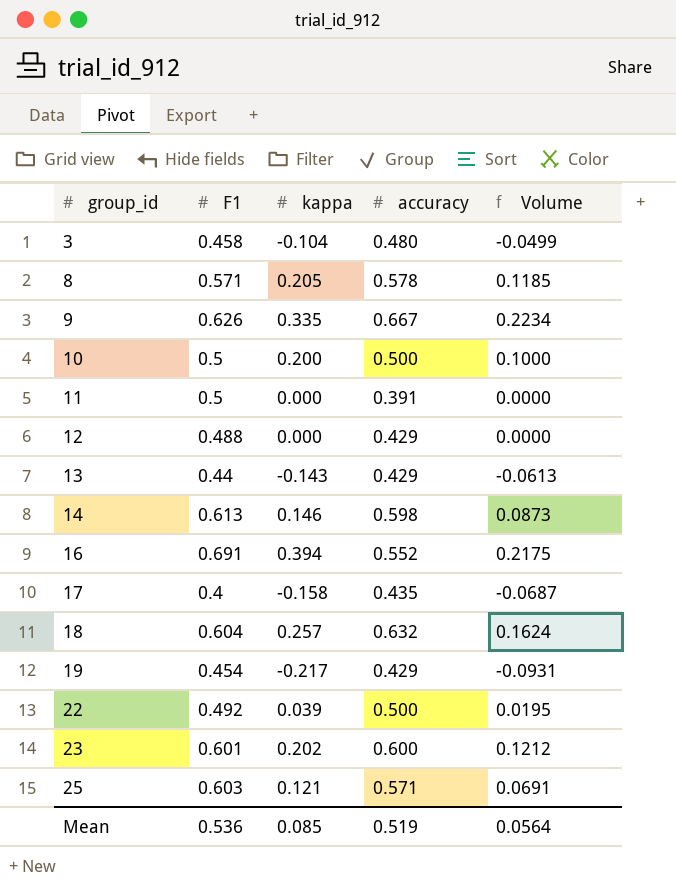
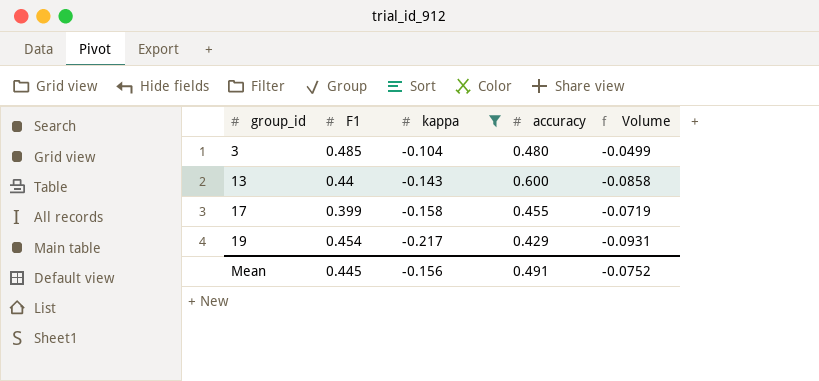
filter: none -> kappa <= -0.104
3 | F1: 0.458 -> 0.485
13 | accuracy: 0.429 -> 0.600
13 | Volume: -0.0613 -> -0.0858
17 | F1: 0.4 -> 0.399
17 | accuracy: 0.435 -> 0.455
17 | Volume: -0.0687 -> -0.0719
Mean | F1: 0.536 -> 0.445
Mean | kappa: 0.085 -> -0.156
Mean | accuracy: 0.519 -> 0.491
Mean | Volume: 0.0564 -> -0.0752

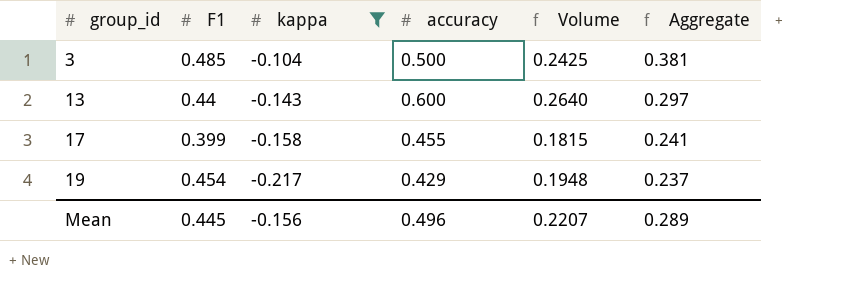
column Volume | formula: [kappa] * [accuracy] -> [F1] * [accuracy]
column Aggregate | formula: none -> [F1] + [kappa]
3 | accuracy: 0.480 -> 0.500
Mean | accuracy: 0.491 -> 0.496
Mean | Volume: -0.0752 -> 0.2207

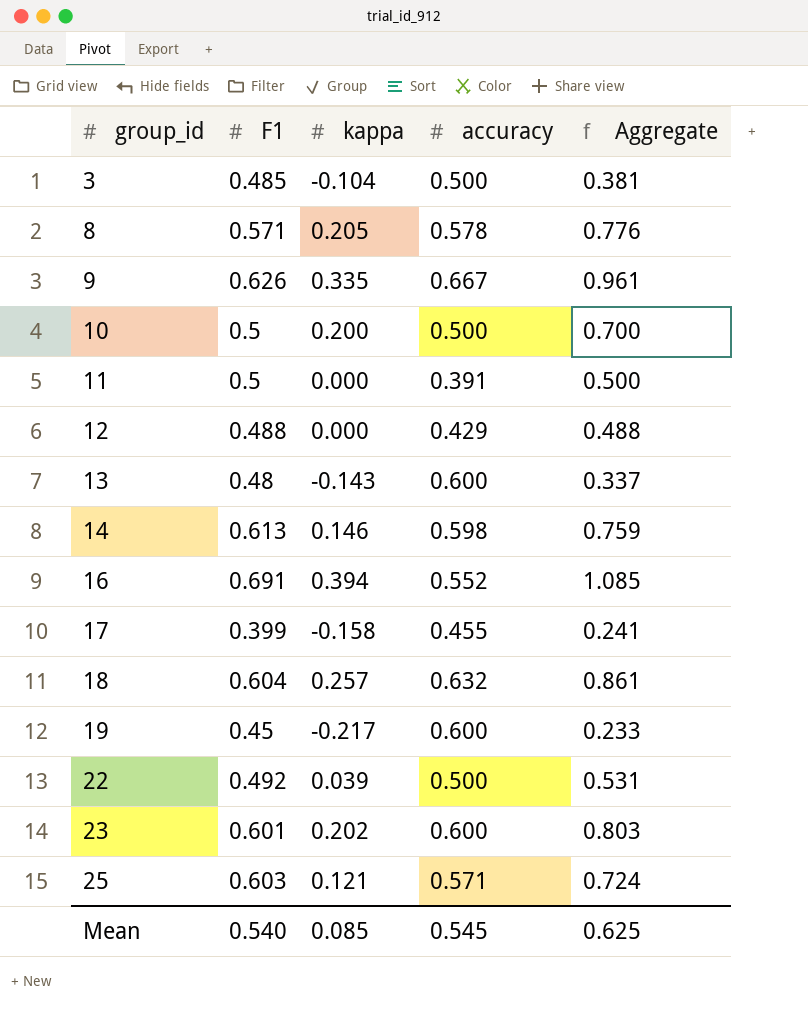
filter: kappa <= -0.104 -> none
column Volume | formula: [F1] * [accuracy] -> none
13 | F1: 0.44 -> 0.48
13 | Aggregate: 0.297 -> 0.337
19 | F1: 0.454 -> 0.45
19 | accuracy: 0.429 -> 0.600
19 | Aggregate: 0.237 -> 0.233
Mean | F1: 0.445 -> 0.540
Mean | kappa: -0.156 -> 0.085
Mean | accuracy: 0.496 -> 0.545
Mean | Aggregate: 0.289 -> 0.625

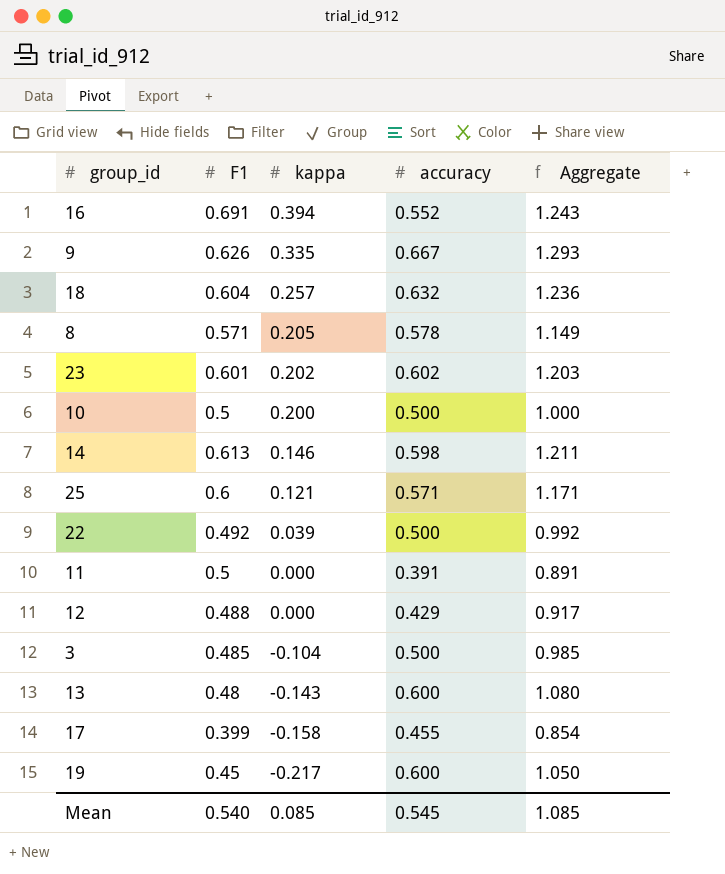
row order: group_id ascending -> kappa descending
column Aggregate | formula: [F1] + [kappa] -> [F1] + [accuracy]
23 | accuracy: 0.600 -> 0.602
25 | F1: 0.603 -> 0.6
Mean | Aggregate: 0.625 -> 1.085

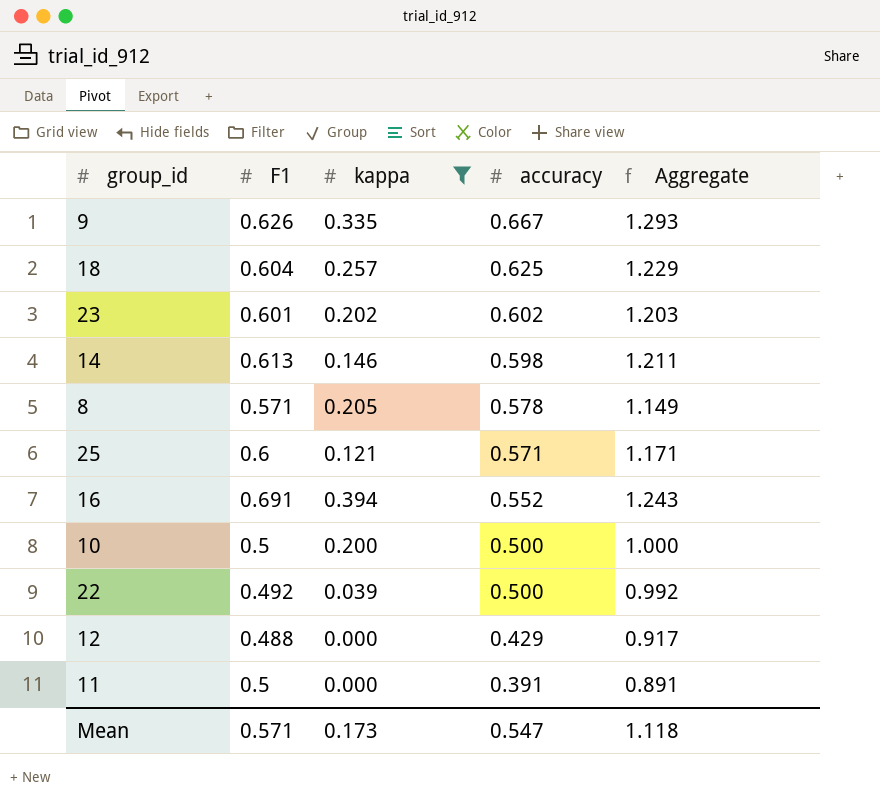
filter: none -> kappa >= 0.000
row order: kappa descending -> accuracy descending
18 | accuracy: 0.632 -> 0.625
18 | Aggregate: 1.236 -> 1.229
Mean | F1: 0.540 -> 0.571
Mean | kappa: 0.085 -> 0.173
Mean | accuracy: 0.545 -> 0.547
Mean | Aggregate: 1.085 -> 1.118

